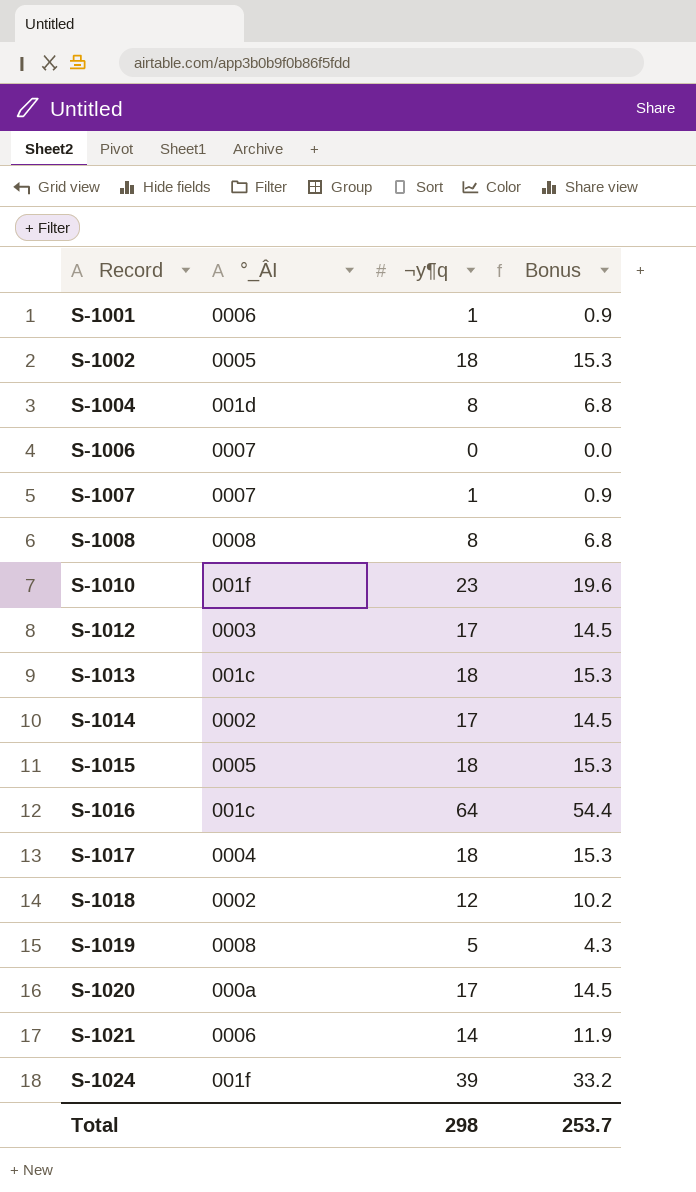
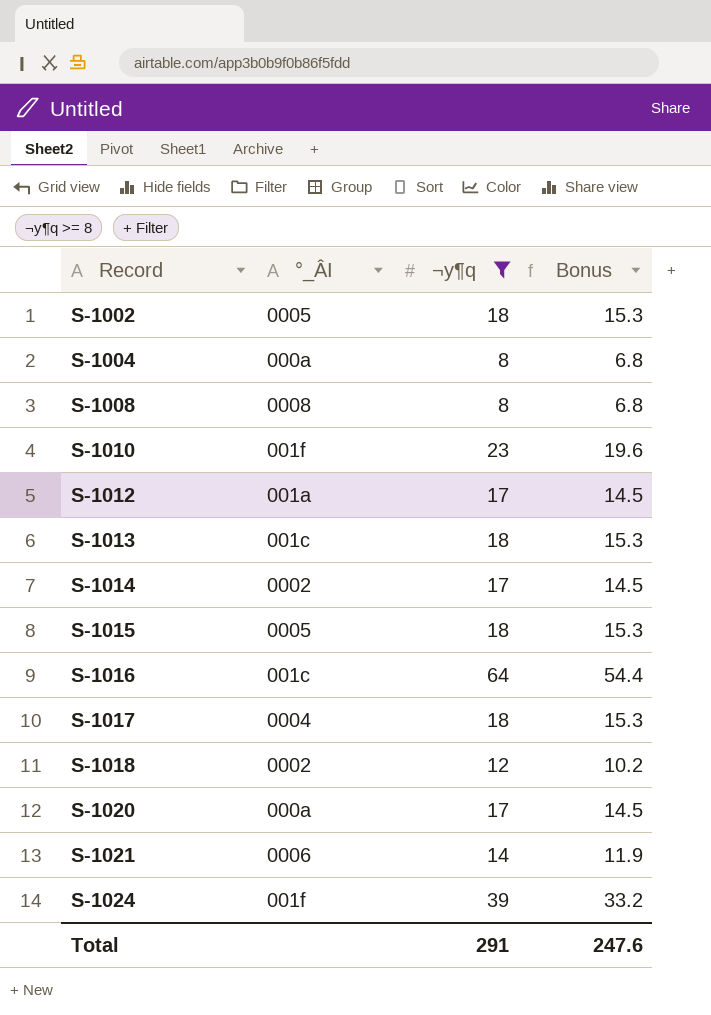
filter: none -> ¬y¶q >= 8
S-1004 | °_ÂI: 001d -> 000a
S-1012 | °_ÂI: 0003 -> 001a
Total | ¬y¶q: 298 -> 291
Total | Bonus: 253.7 -> 247.6

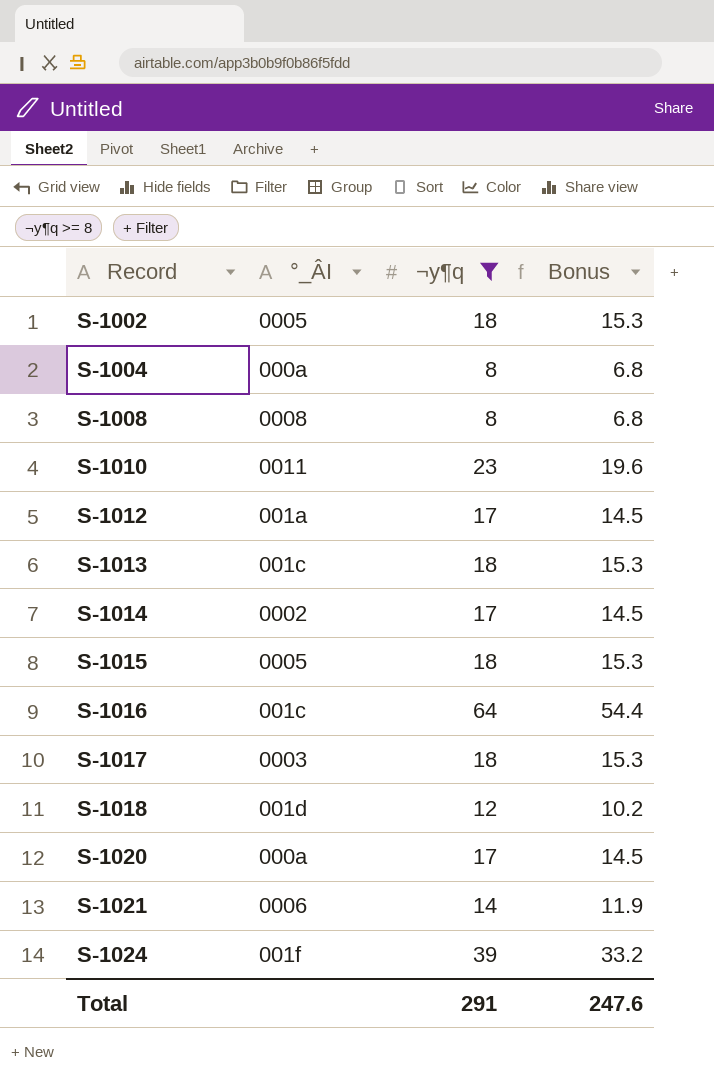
S-1010 | °_ÂI: 001f -> 0011
S-1017 | °_ÂI: 0004 -> 0003
S-1018 | °_ÂI: 0002 -> 001d

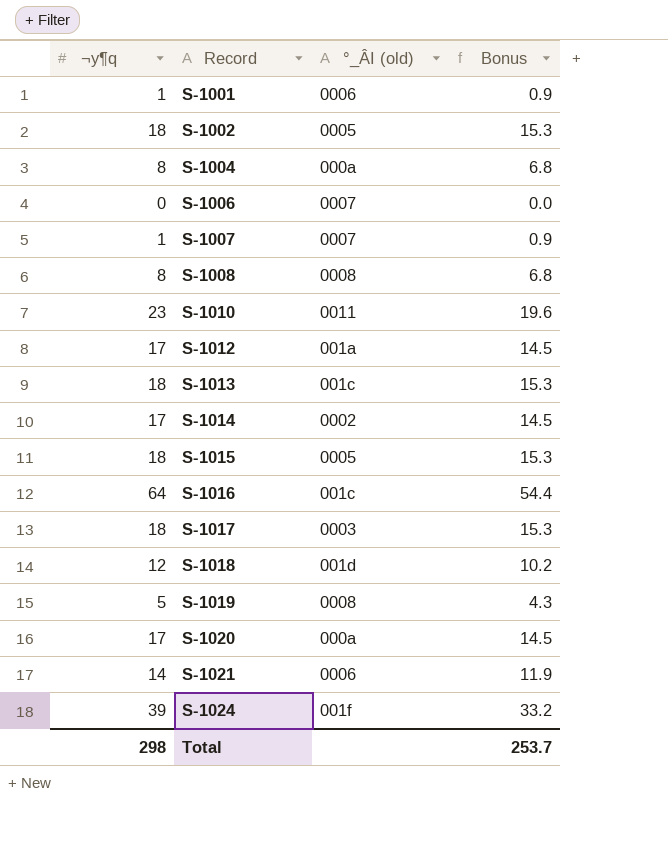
filter: ¬y¶q >= 8 -> none
column ¬y¶q | position: 3 -> 1
column name: °_ÂI -> °_ÂI (old)
Total | ¬y¶q: 291 -> 298
Total | Bonus: 247.6 -> 253.7

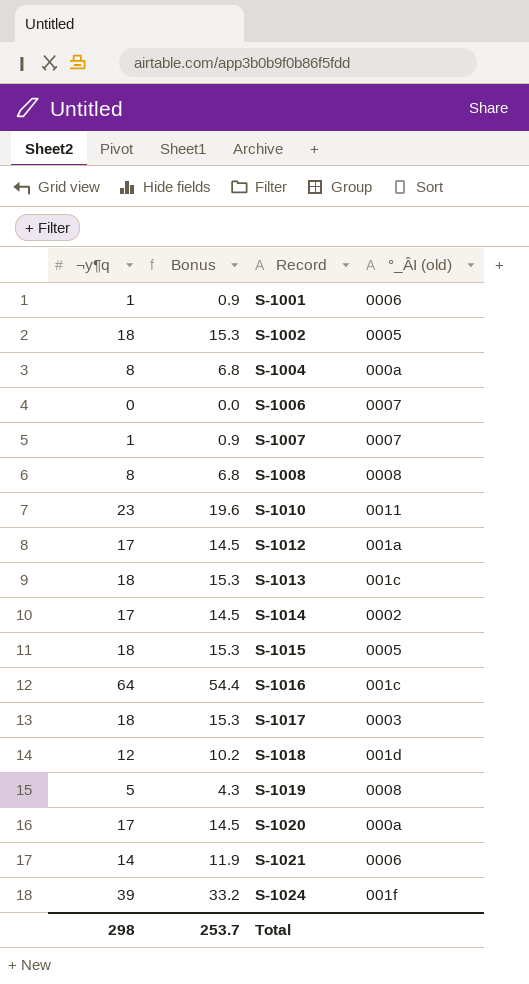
column Bonus | position: 4 -> 2

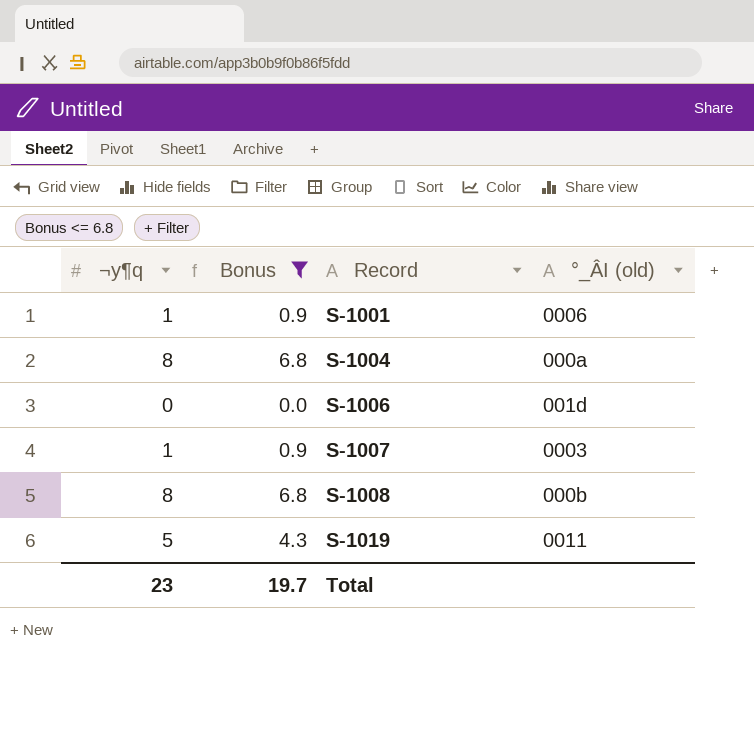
filter: none -> Bonus <= 6.8
S-1006 | °_ÂI (old): 0007 -> 001d
S-1007 | °_ÂI (old): 0007 -> 0003
S-1008 | °_ÂI (old): 0008 -> 000b
S-1019 | °_ÂI (old): 0008 -> 0011
Total | ¬y¶q: 298 -> 23
Total | Bonus: 253.7 -> 19.7

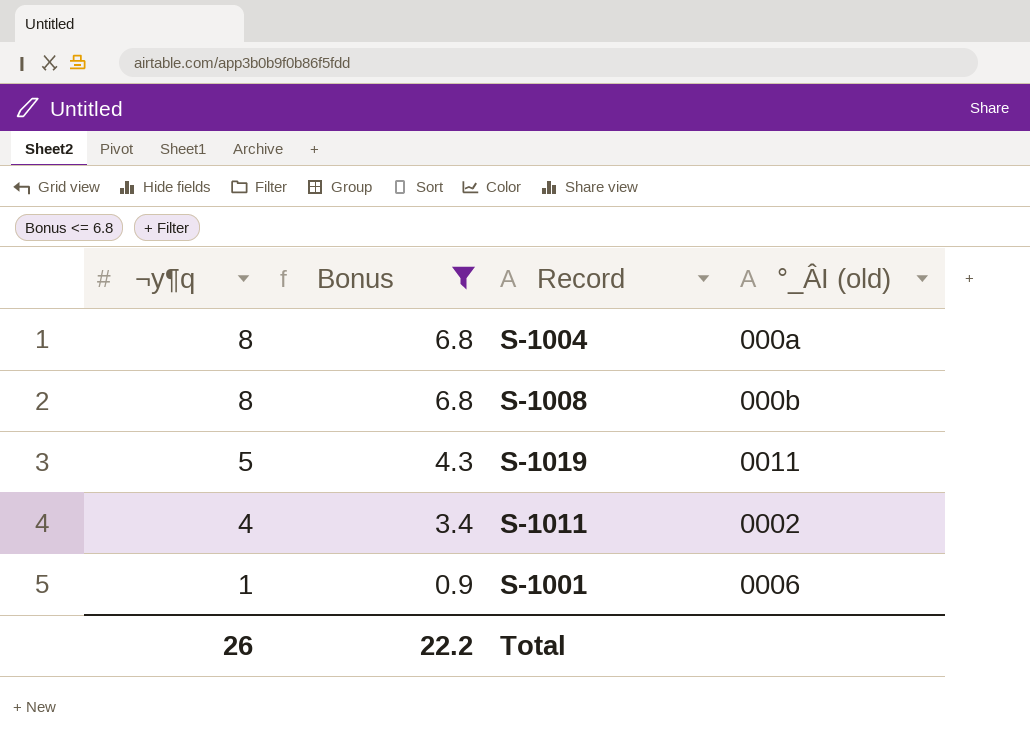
row order: Record ascending -> ¬y¶q descending
row S-1006: 0 | 0.0 | 001d -> none
row S-1007: 1 | 0.9 | 0003 -> none
row S-1011: none -> 4 | 3.4 | 0002
Total | ¬y¶q: 23 -> 26
Total | Bonus: 19.7 -> 22.2

